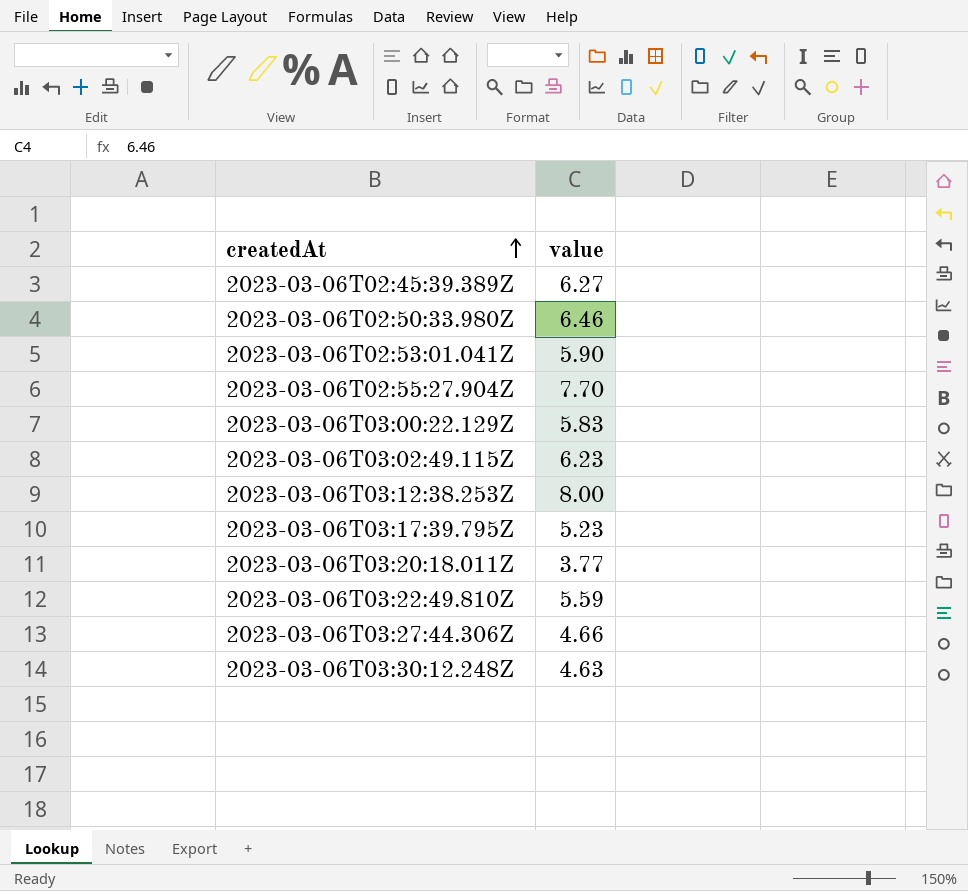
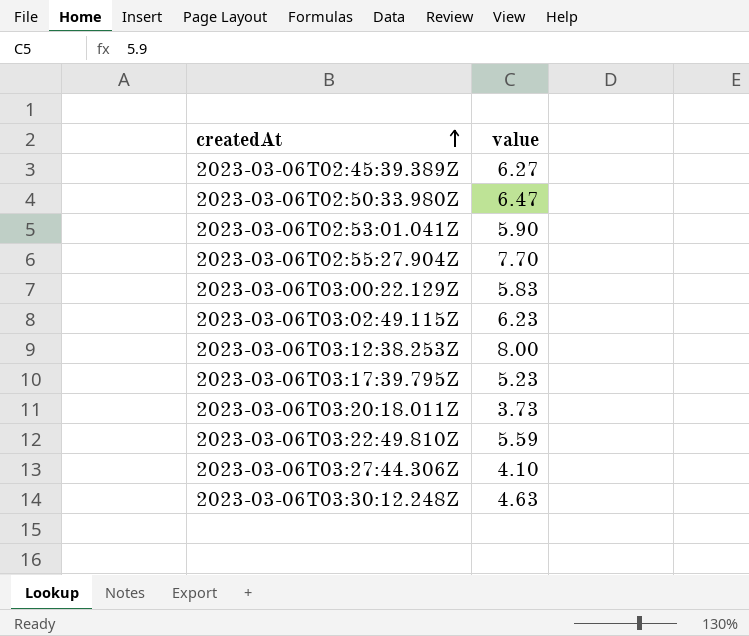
2023-03-06T02:50:33.980Z | value: 6.46 -> 6.47
2023-03-06T03:20:18.011Z | value: 3.77 -> 3.73
2023-03-06T03:27:44.306Z | value: 4.66 -> 4.10

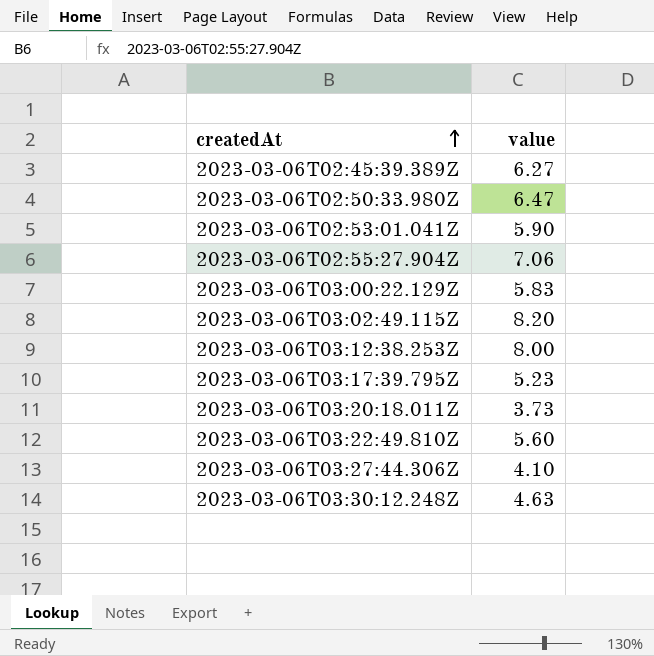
2023-03-06T02:55:27.904Z | value: 7.70 -> 7.06
2023-03-06T03:02:49.115Z | value: 6.23 -> 8.20
2023-03-06T03:22:49.810Z | value: 5.59 -> 5.60

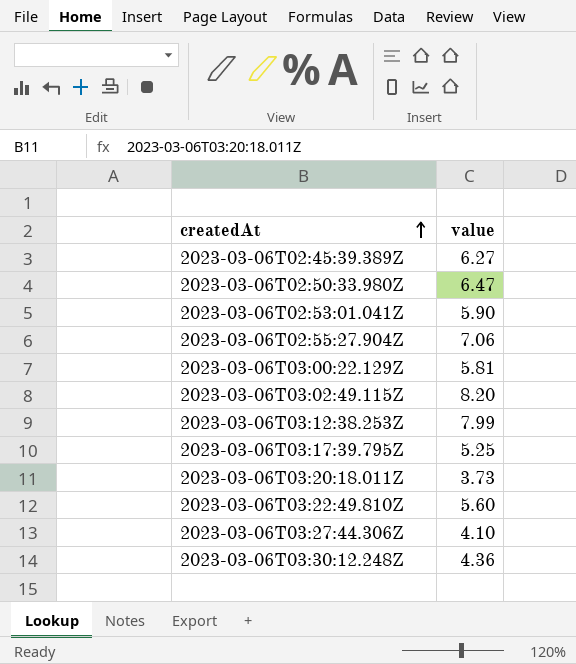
2023-03-06T03:00:22.129Z | value: 5.83 -> 5.81
2023-03-06T03:12:38.253Z | value: 8.00 -> 7.99
2023-03-06T03:17:39.795Z | value: 5.23 -> 5.25
2023-03-06T03:30:12.248Z | value: 4.63 -> 4.36

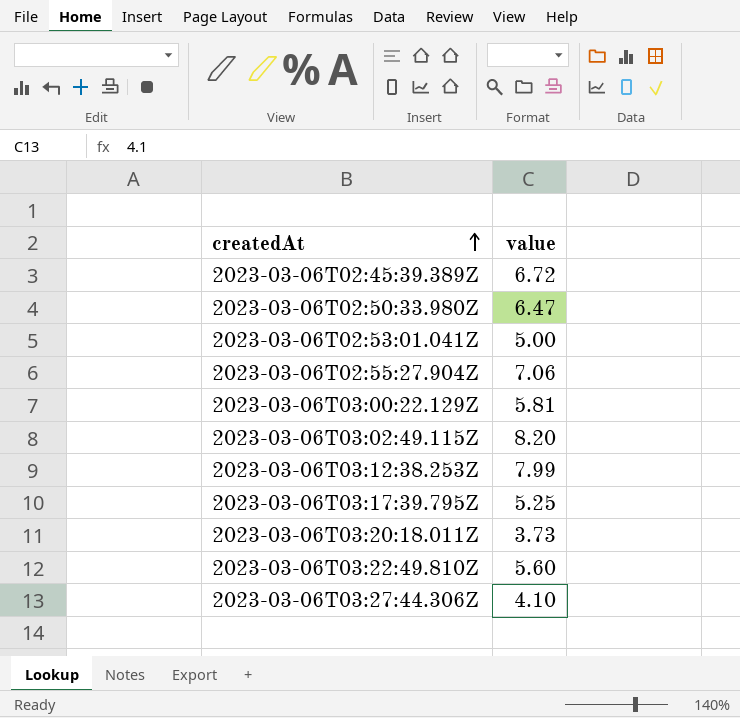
row 2023-03-06T03:30:12.248Z: 4.36 -> none
2023-03-06T02:45:39.389Z | value: 6.27 -> 6.72
2023-03-06T02:53:01.041Z | value: 5.90 -> 5.00

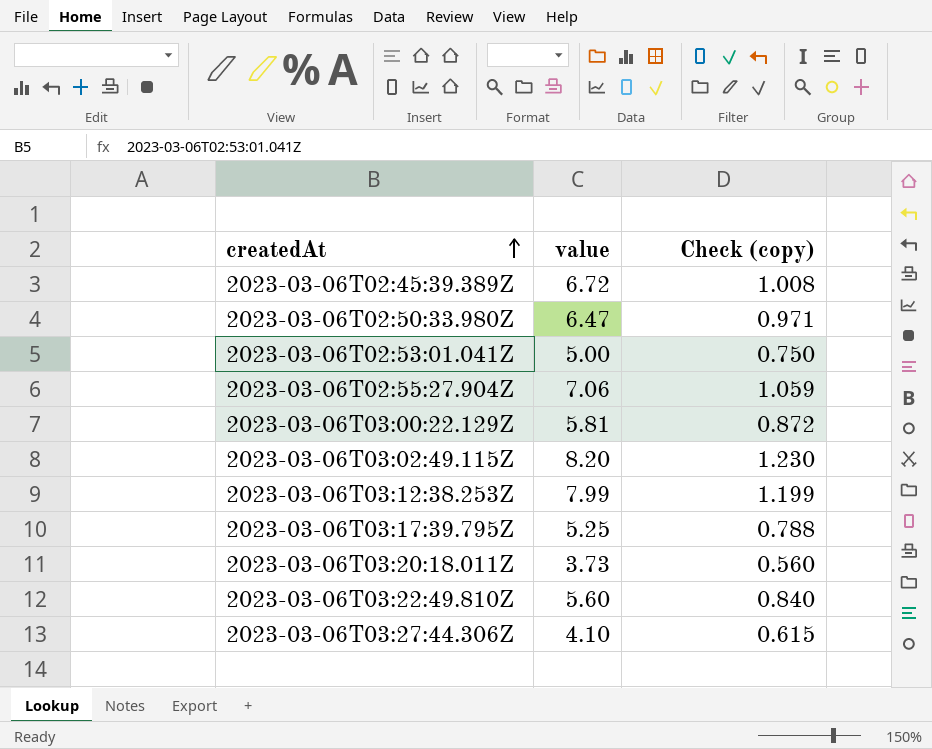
column Check (copy) | formula: none -> [value] * 0.15

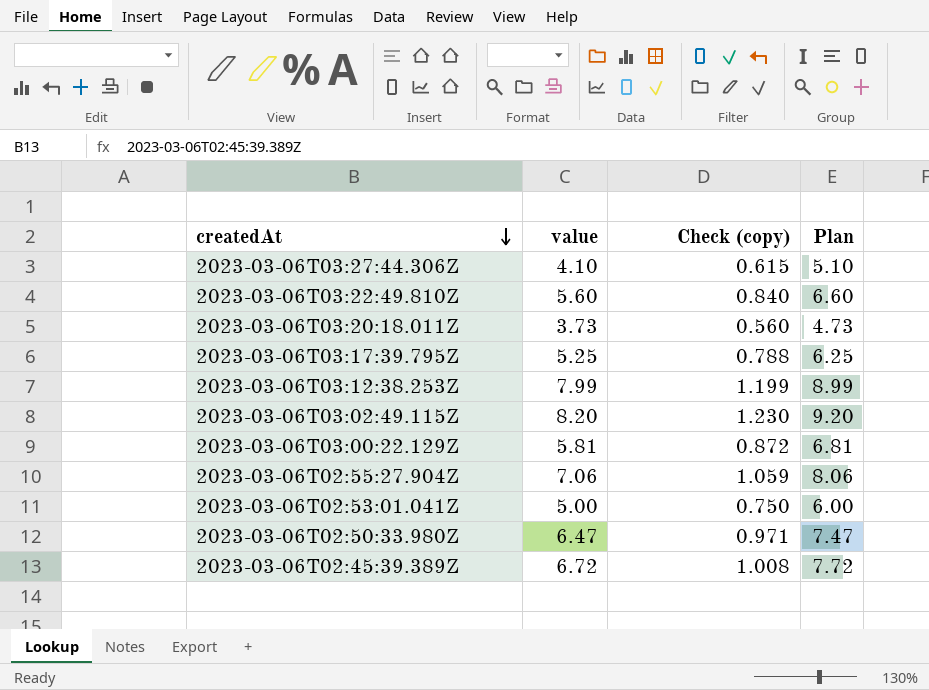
row order: createdAt ascending -> createdAt descending
column Plan | formula: none -> [value] + 1

